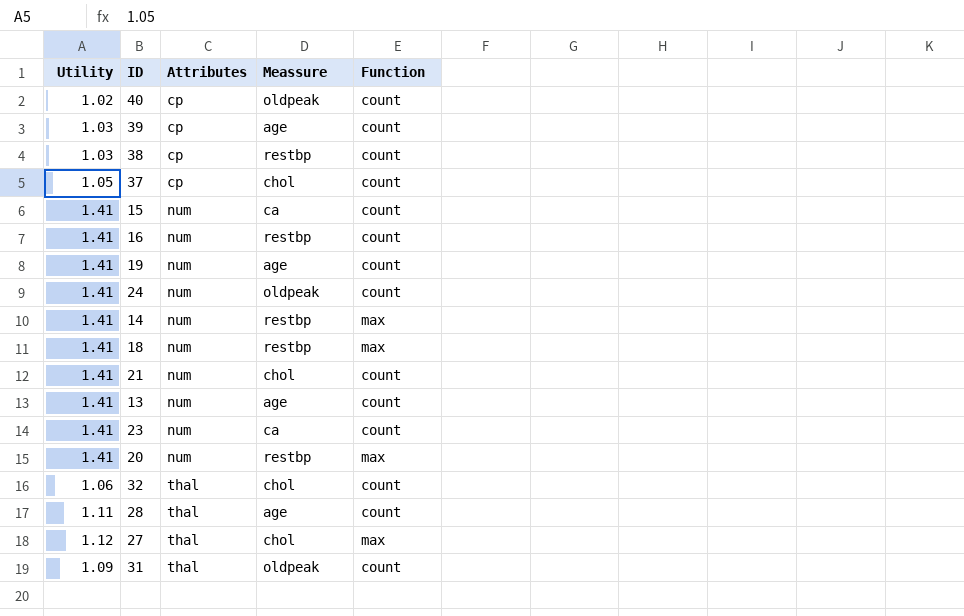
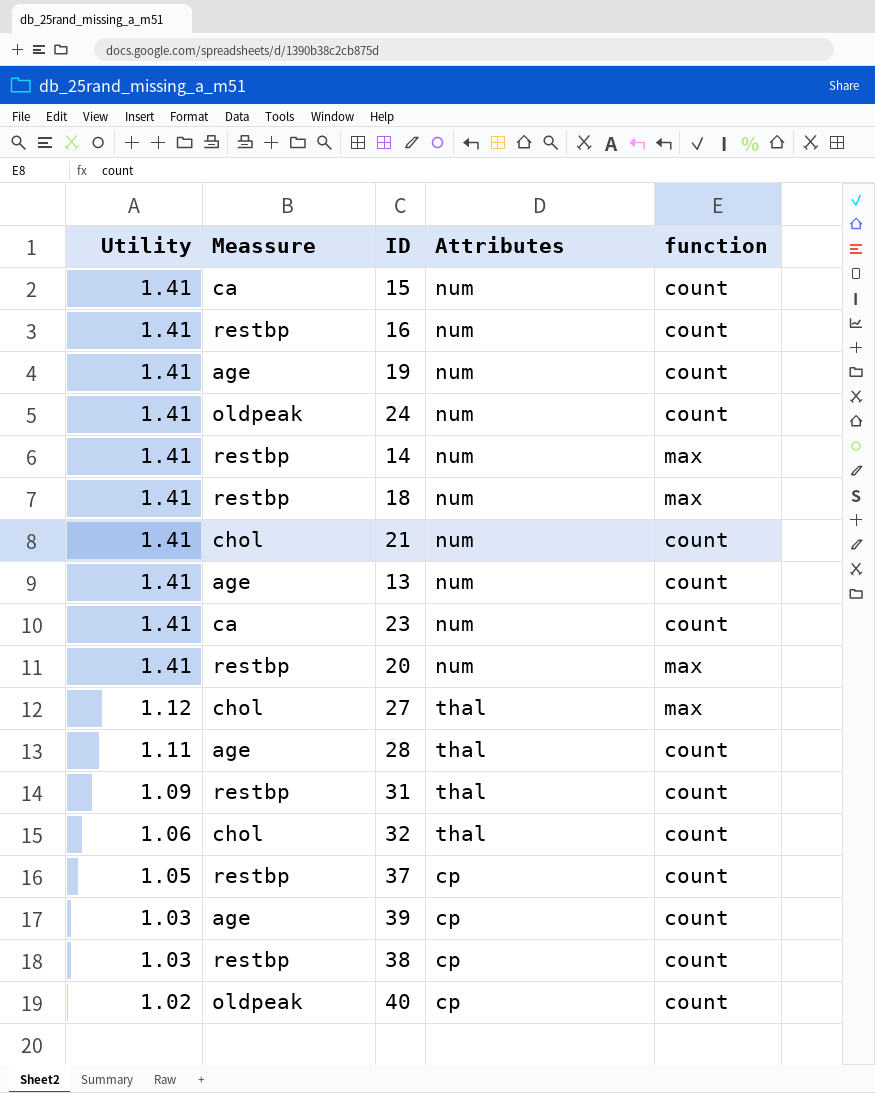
row order: Attributes ascending -> Utility descending
column Meassure | position: 4 -> 2
column name: Function -> function
31 | Meassure: oldpeak -> restbp
37 | Meassure: chol -> restbp

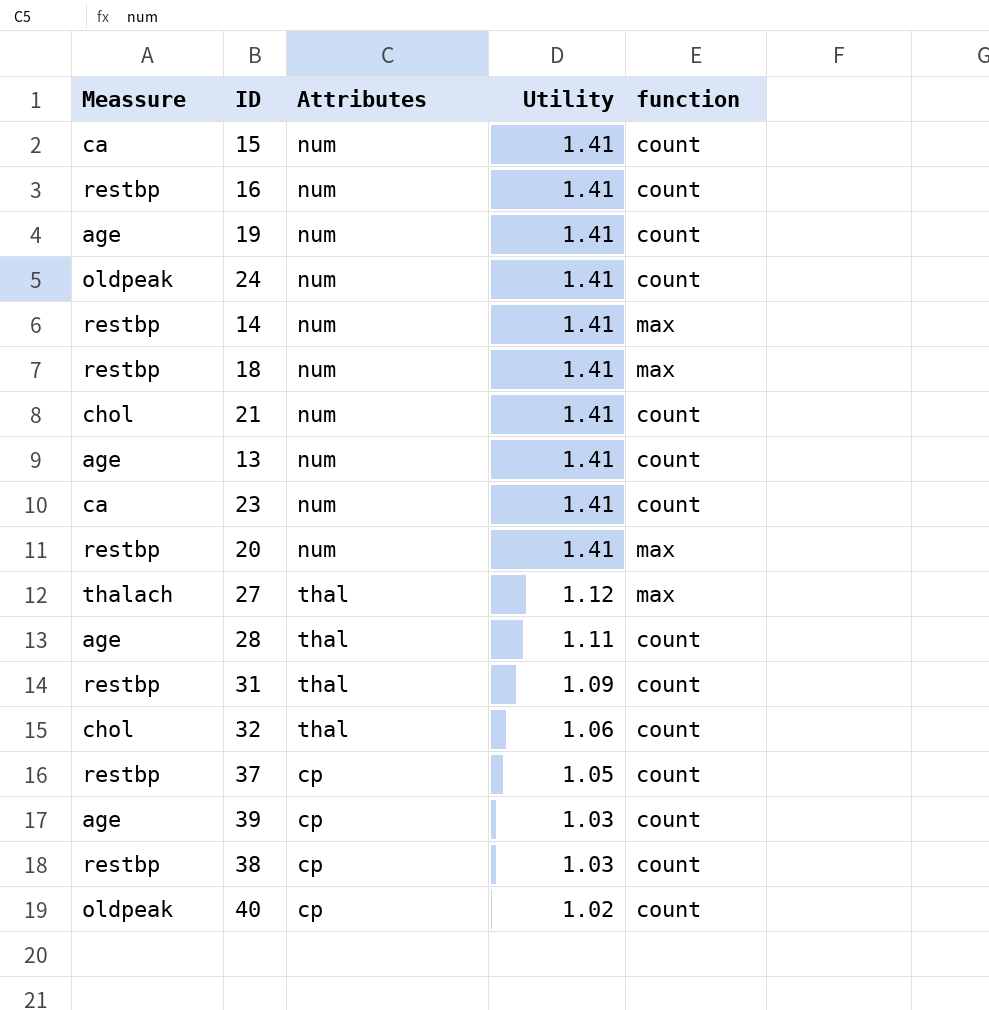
column Utility | position: 1 -> 4
27 | Meassure: chol -> thalach

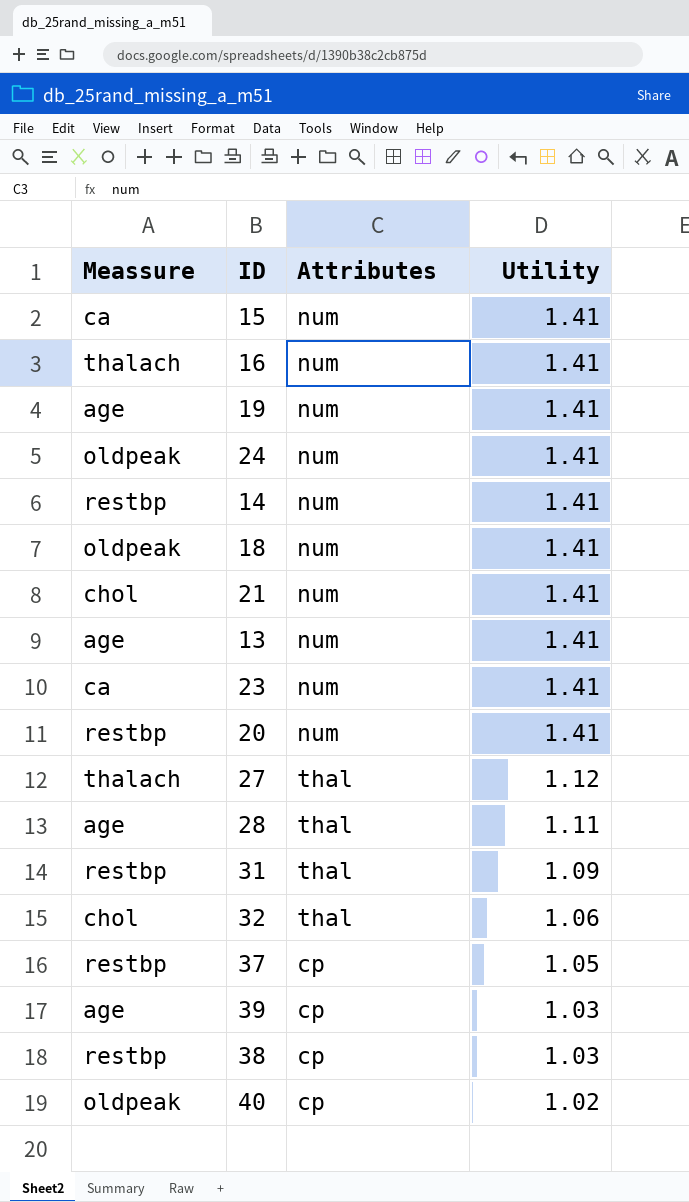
column function | position: 5 -> none
16 | Meassure: restbp -> thalach
18 | Meassure: restbp -> oldpeak

